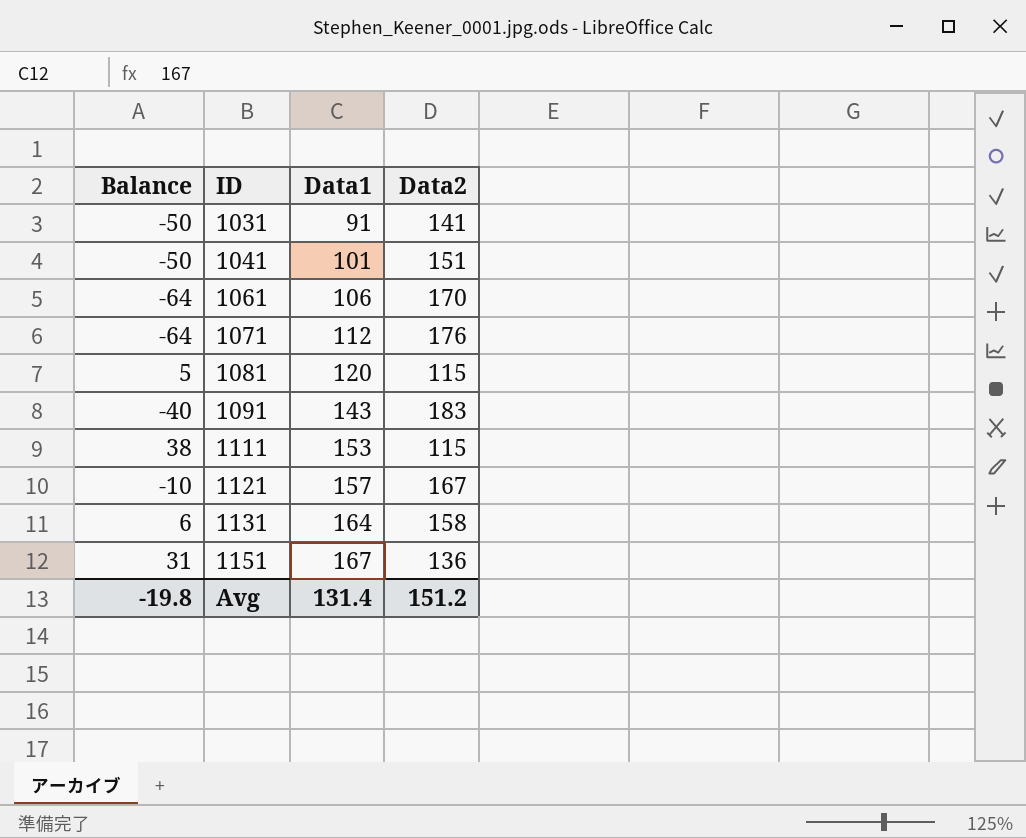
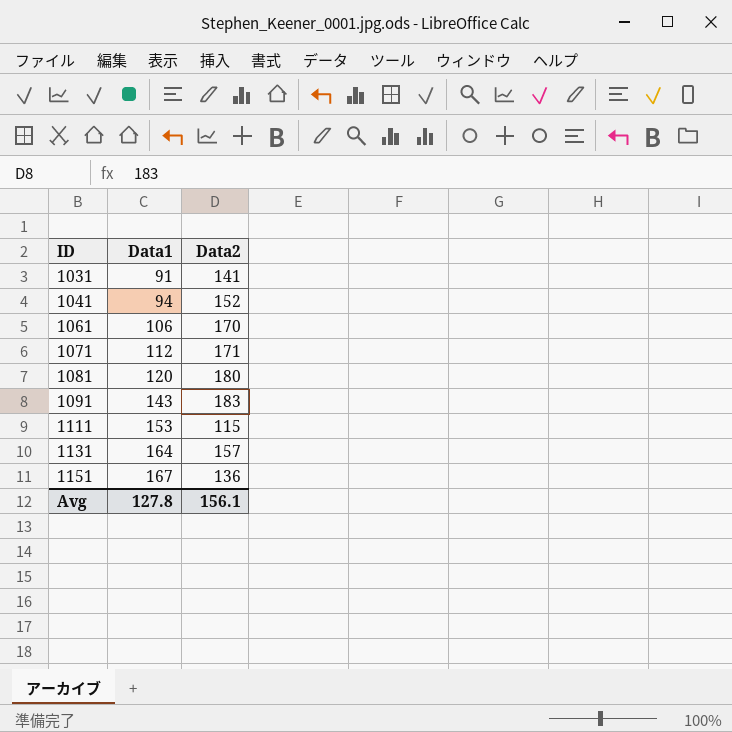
column Balance | formula: [Data1] - [Data2] -> none
row 1121: -10 | 157 | 167 -> none
1041 | Data1: 101 -> 94
1041 | Data2: 151 -> 152
1071 | Data2: 176 -> 171
1081 | Data2: 115 -> 180
1131 | Data2: 158 -> 157
Avg | Data1: 131.4 -> 127.8
Avg | Data2: 151.2 -> 156.1

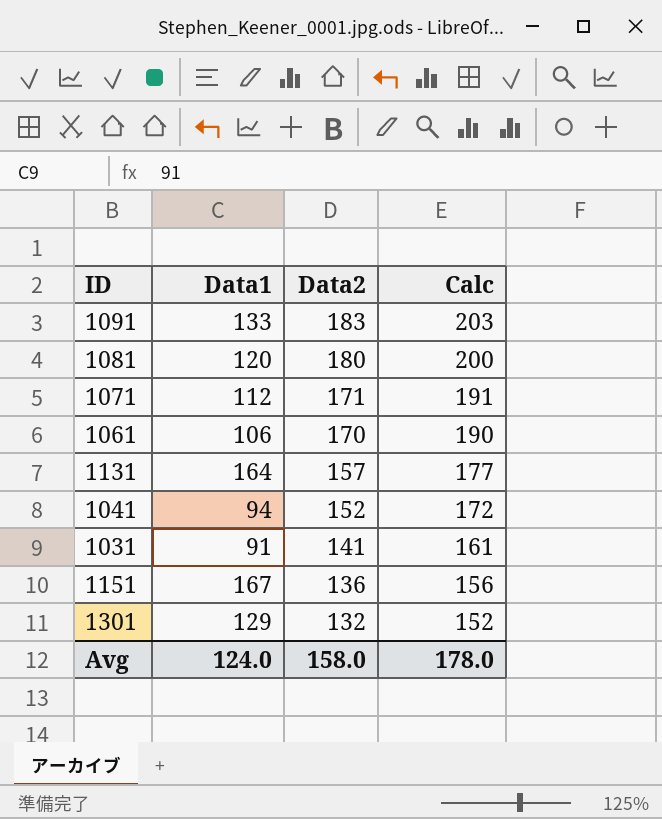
row order: ID ascending -> Data2 descending
column Calc | formula: none -> [Data2] + 20
row 1111: 153 | 115 -> none
1091 | Data1: 143 -> 133
row 1301: none -> 129 | 132 | 152
Avg | Data1: 127.8 -> 124.0
Avg | Data2: 156.1 -> 158.0

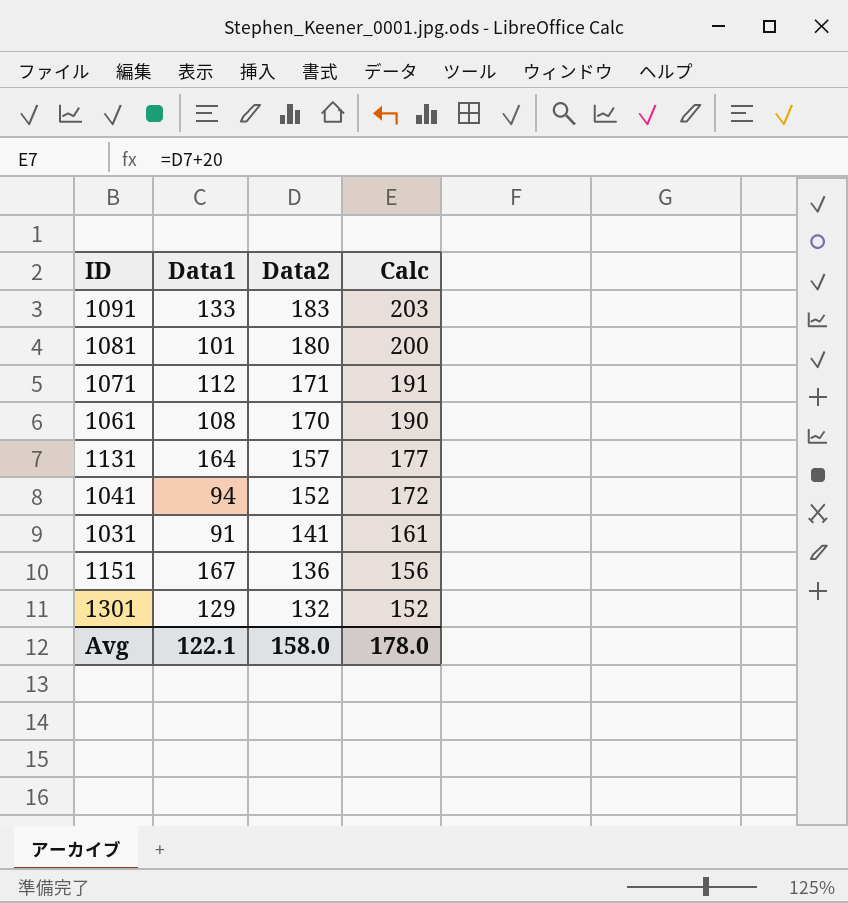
1081 | Data1: 120 -> 101
1061 | Data1: 106 -> 108
Avg | Data1: 124.0 -> 122.1

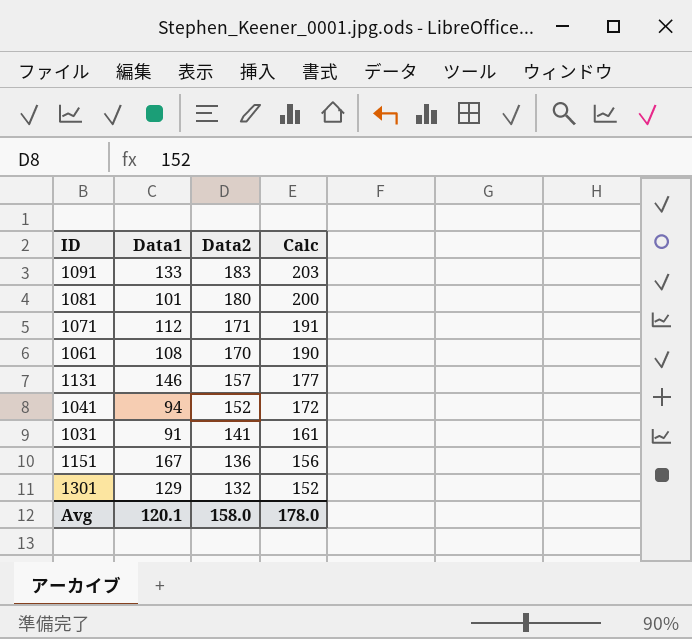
1131 | Data1: 164 -> 146
Avg | Data1: 122.1 -> 120.1

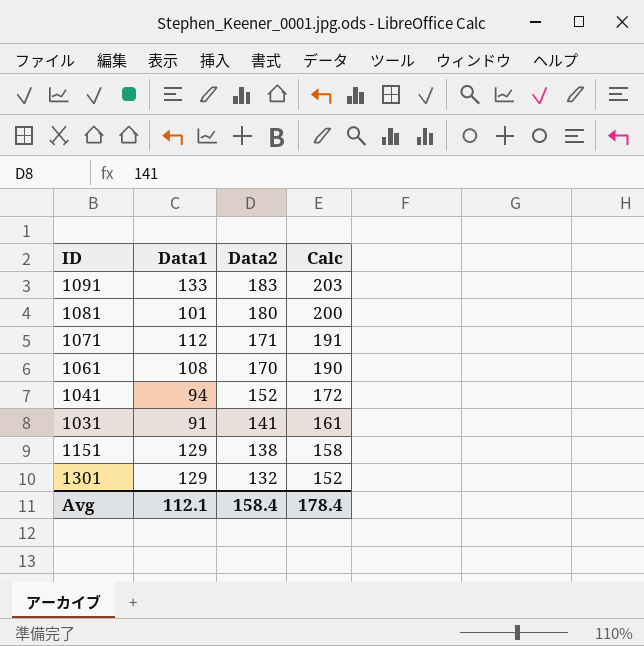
row 1131: 146 | 157 | 177 -> none
1151 | Data1: 167 -> 129
1151 | Data2: 136 -> 138
1151 | Calc: 156 -> 158
Avg | Data1: 120.1 -> 112.1
Avg | Data2: 158.0 -> 158.4
Avg | Calc: 178.0 -> 178.4

